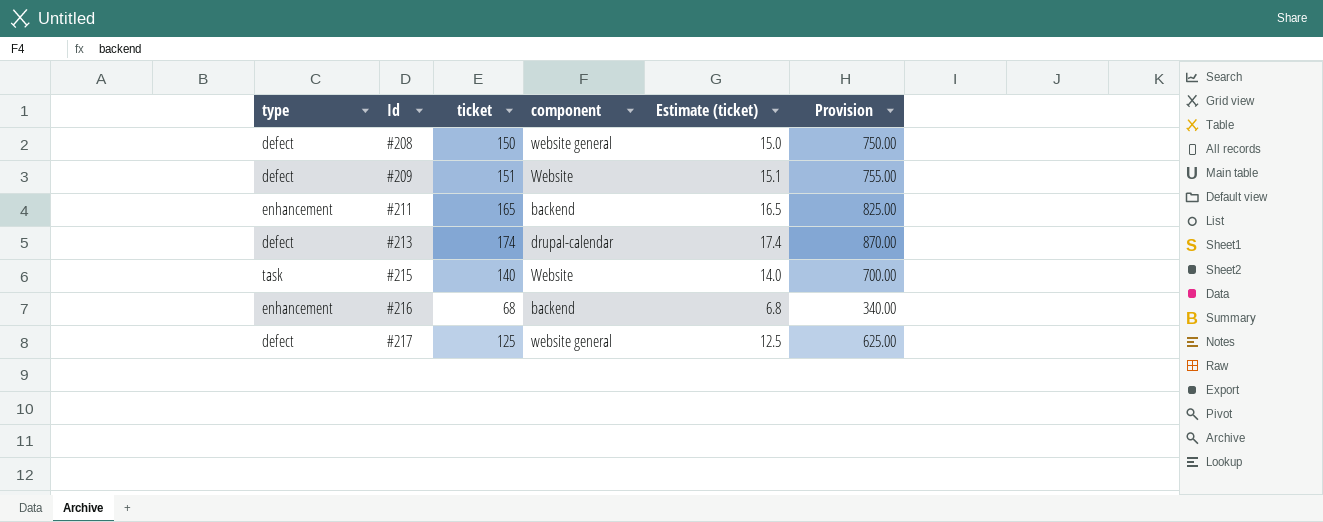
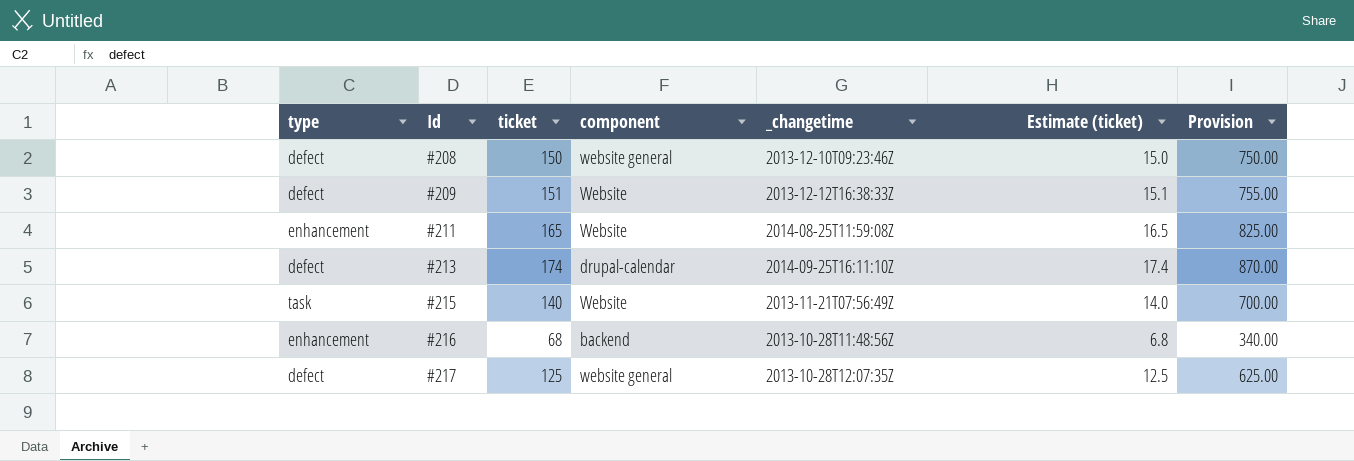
column _changetime | position: none -> 5
#211 | component: backend -> Website

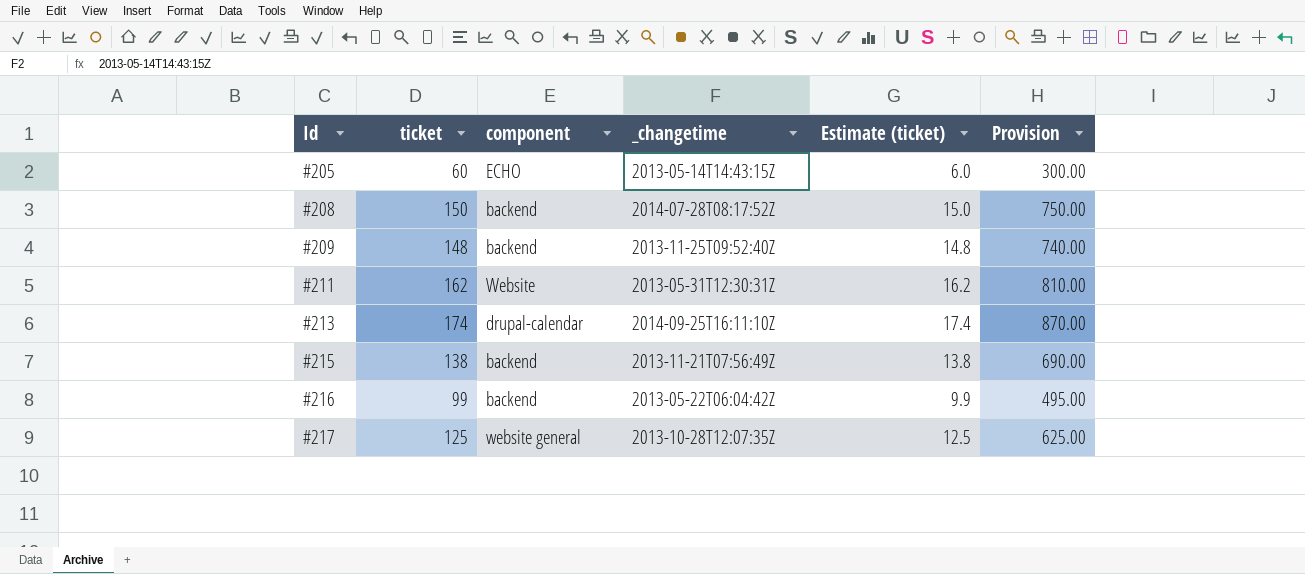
column type | position: 1 -> none
row #205: none -> 60 | ECHO | 2013-05-14T14:43:15Z | 6.0 | 300.00
#208 | component: website general -> backend
#208 | _changetime: 2013-12-10T09:23:46Z -> 2014-07-28T08:17:52Z
#209 | ticket: 151 -> 148
#209 | component: Website -> backend
#209 | _changetime: 2013-12-12T16:38:33Z -> 2013-11-25T09:52:40Z
#209 | Estimate (ticket): 15.1 -> 14.8
#209 | Provision: 755.00 -> 740.00
#211 | ticket: 165 -> 162
#211 | _changetime: 2014-08-25T11:59:08Z -> 2013-05-31T12:30:31Z
#211 | Estimate (ticket): 16.5 -> 16.2
#211 | Provision: 825.00 -> 810.00
#215 | ticket: 140 -> 138
#215 | component: Website -> backend
#215 | Estimate (ticket): 14.0 -> 13.8
#215 | Provision: 700.00 -> 690.00
#216 | ticket: 68 -> 99
#216 | _changetime: 2013-10-28T11:48:56Z -> 2013-05-22T06:04:42Z
#216 | Estimate (ticket): 6.8 -> 9.9
#216 | Provision: 340.00 -> 495.00

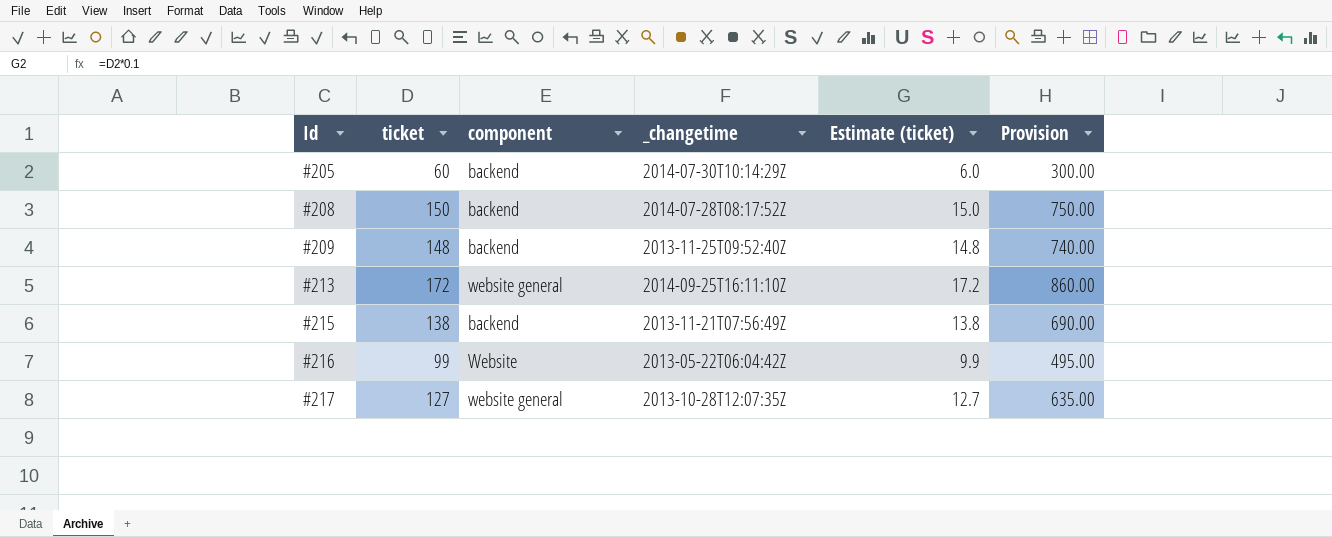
row #211: 162 | Website | 2013-05-31T12:30:31Z | 16.2 | 810.00 -> none
#205 | component: ECHO -> backend
#205 | _changetime: 2013-05-14T14:43:15Z -> 2014-07-30T10:14:29Z
#213 | ticket: 174 -> 172
#213 | component: drupal-calendar -> website general
#213 | Estimate (ticket): 17.4 -> 17.2
#213 | Provision: 870.00 -> 860.00
#216 | component: backend -> Website
#217 | ticket: 125 -> 127
#217 | Estimate (ticket): 12.5 -> 12.7
#217 | Provision: 625.00 -> 635.00

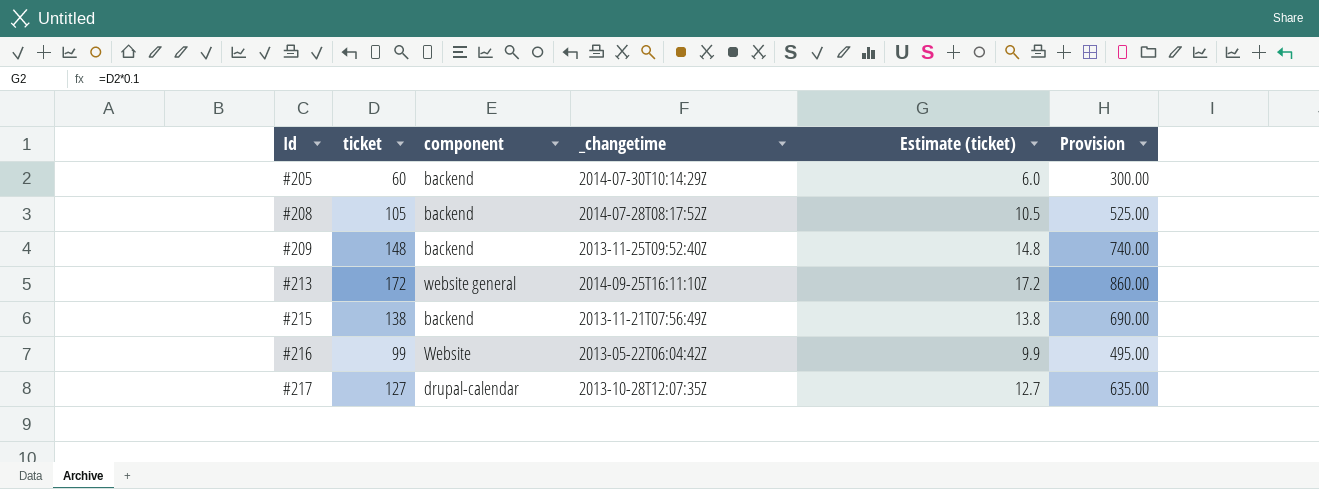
#208 | ticket: 150 -> 105
#208 | Estimate (ticket): 15.0 -> 10.5
#208 | Provision: 750.00 -> 525.00
#217 | component: website general -> drupal-calendar

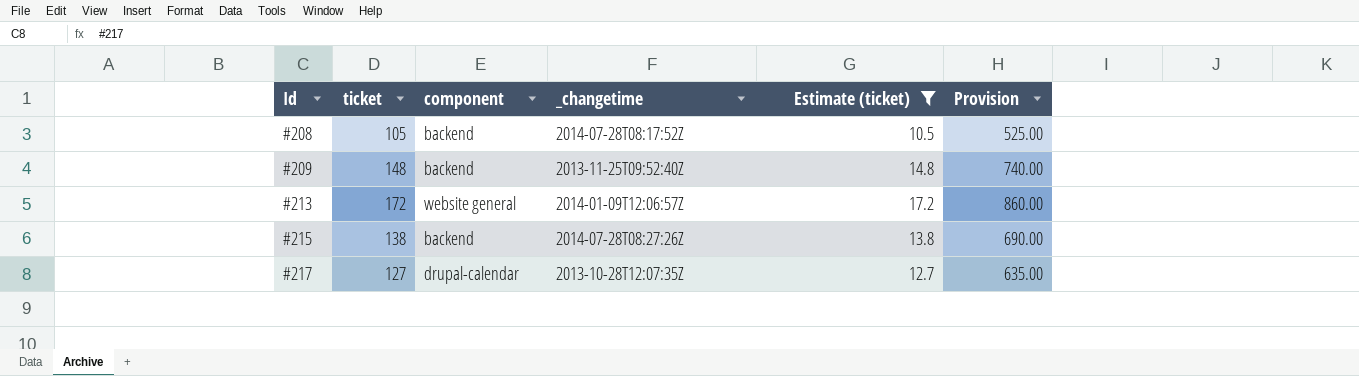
filter: none -> Estimate (ticket) >= 10.5
#213 | _changetime: 2014-09-25T16:11:10Z -> 2014-01-09T12:06:57Z
#215 | _changetime: 2013-11-21T07:56:49Z -> 2014-07-28T08:27:26Z

